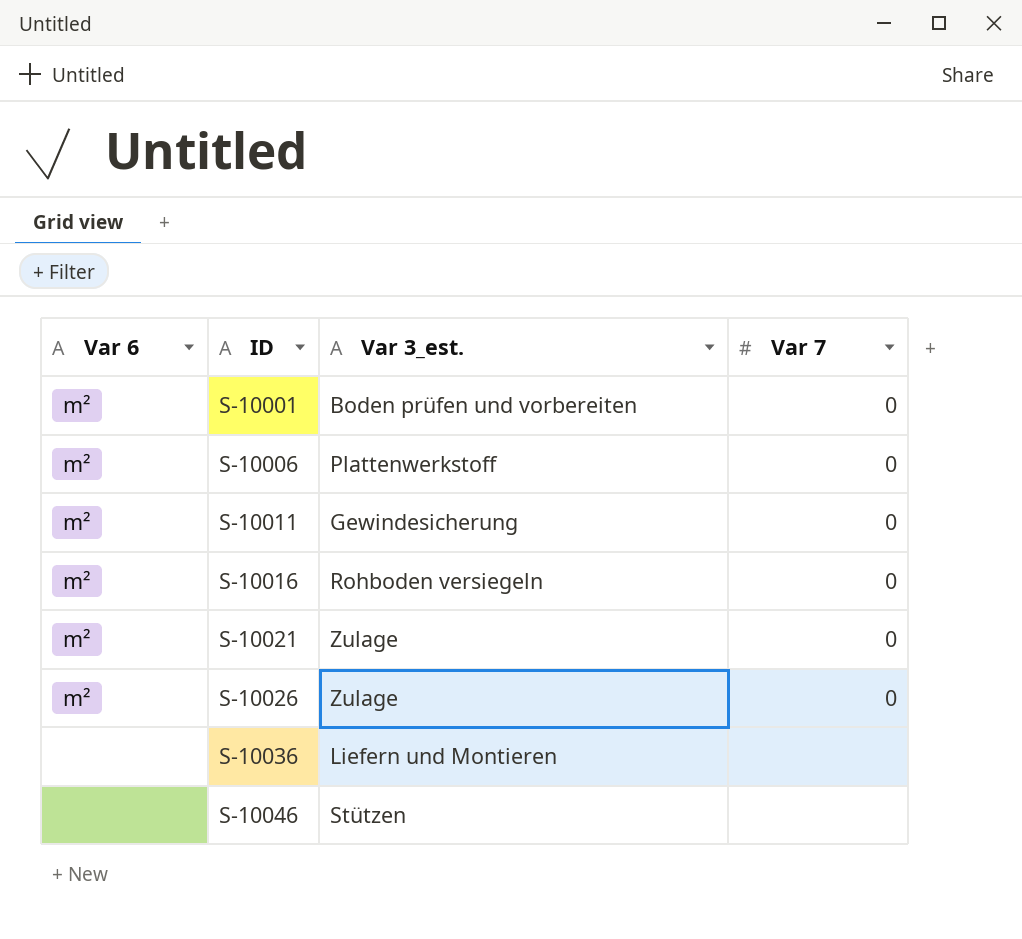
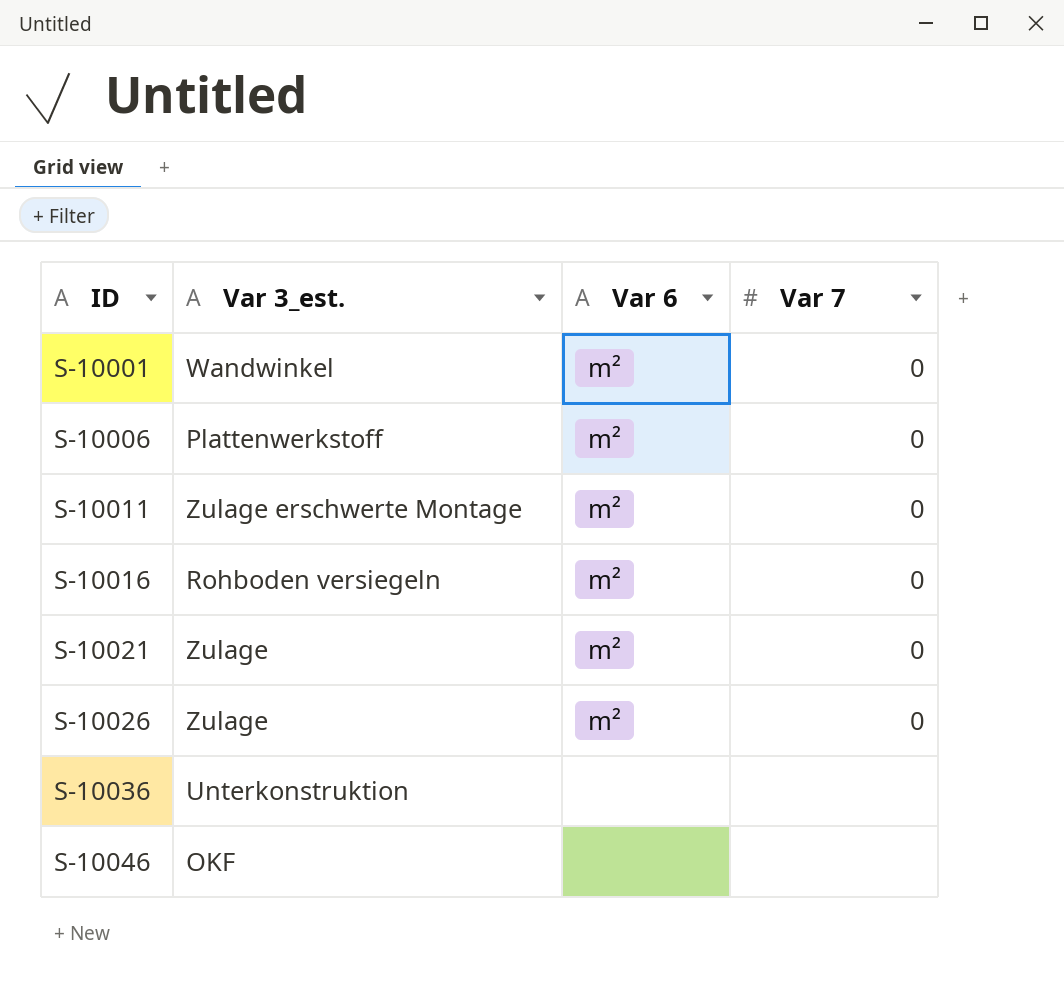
column Var 6 | position: 1 -> 3
S-10001 | Var 3_est.: Boden prüfen und vorbereiten -> Wandwinkel
S-10011 | Var 3_est.: Gewindesicherung -> Zulage erschwerte Montage
S-10036 | Var 3_est.: Liefern und Montieren -> Unterkonstruktion
S-10046 | Var 3_est.: Stützen -> OKF

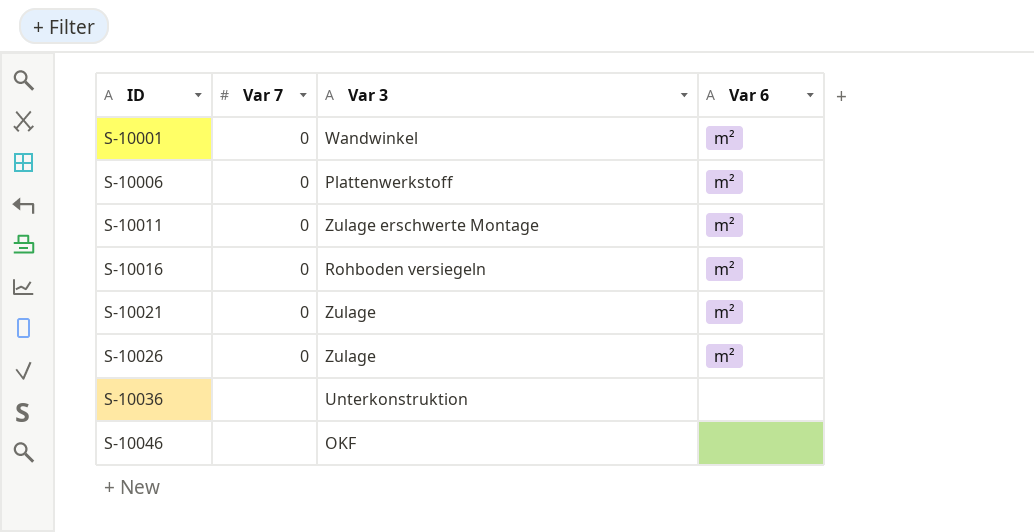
column Var 7 | position: 4 -> 2
column name: Var 3_est. -> Var 3

